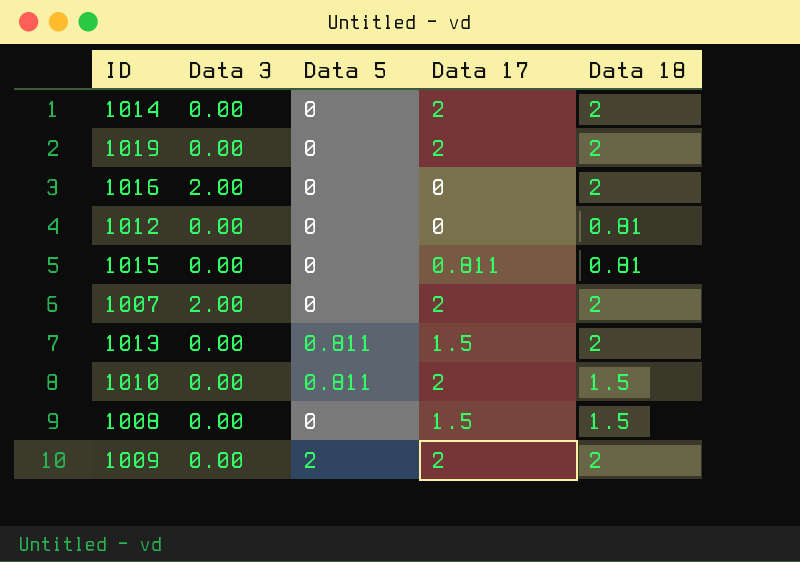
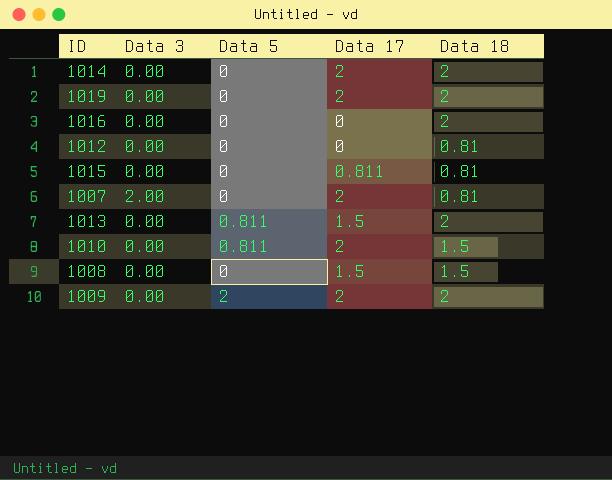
1016 | Data 3: 2.00 -> 0.00
1007 | Data 18: 2 -> 0.81

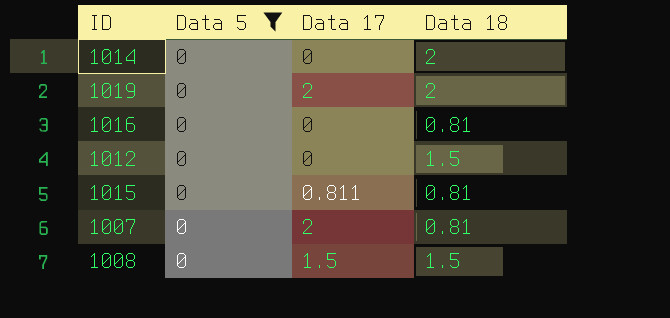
filter: none -> Data 5 = 0
column Data 3 | position: 2 -> none
1014 | Data 17: 2 -> 0
1016 | Data 18: 2 -> 0.81
1012 | Data 18: 0.81 -> 1.5

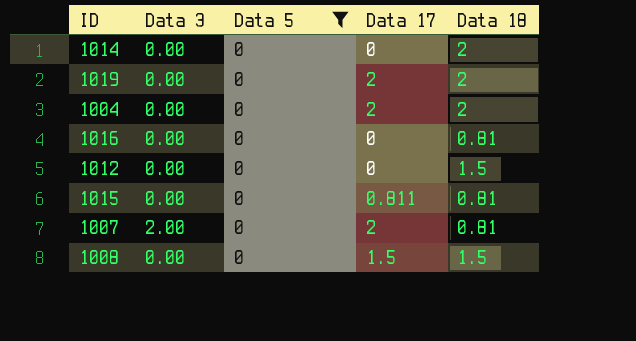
column Data 3 | position: none -> 2
row 1004: none -> 0.00 | 0 | 2 | 2

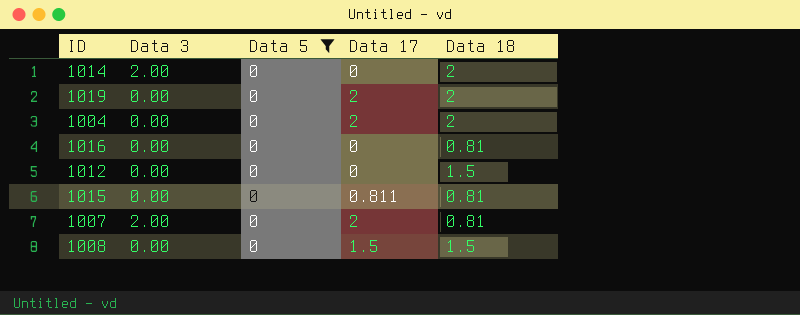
1014 | Data 3: 0.00 -> 2.00

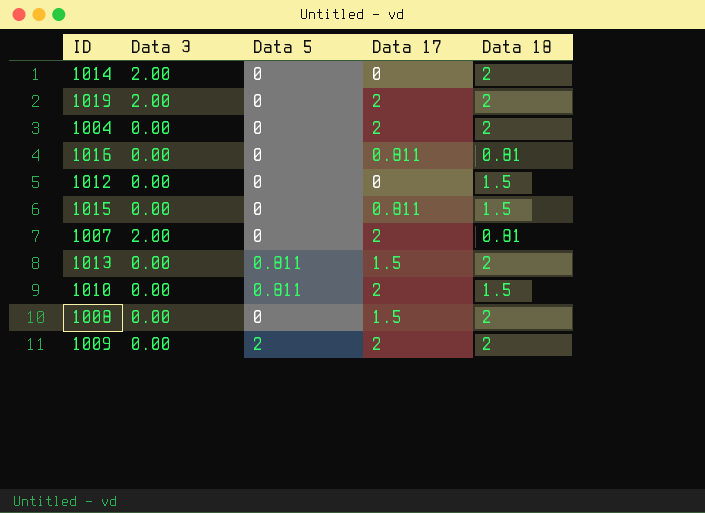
filter: Data 5 = 0 -> none
1019 | Data 3: 0.00 -> 2.00
1016 | Data 17: 0 -> 0.811
1015 | Data 18: 0.81 -> 1.5
1008 | Data 18: 1.5 -> 2

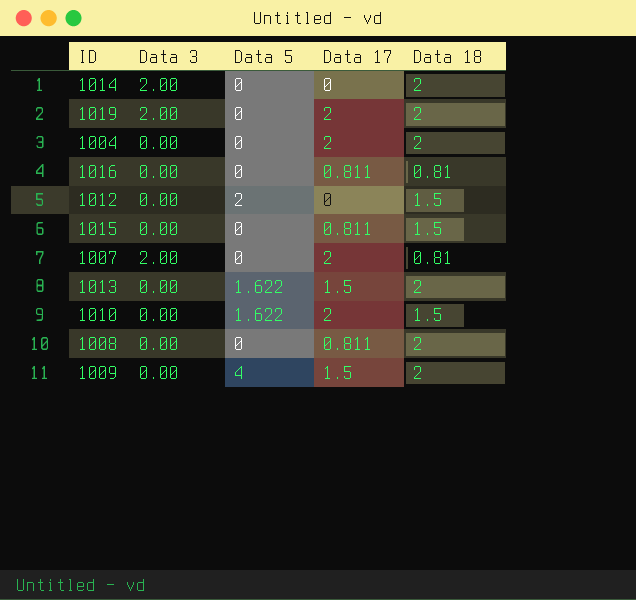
1012 | Data 5: 0 -> 2
1013 | Data 5: 0.811 -> 1.622
1010 | Data 5: 0.811 -> 1.622
1008 | Data 17: 1.5 -> 0.811
1009 | Data 5: 2 -> 4
1009 | Data 17: 2 -> 1.5

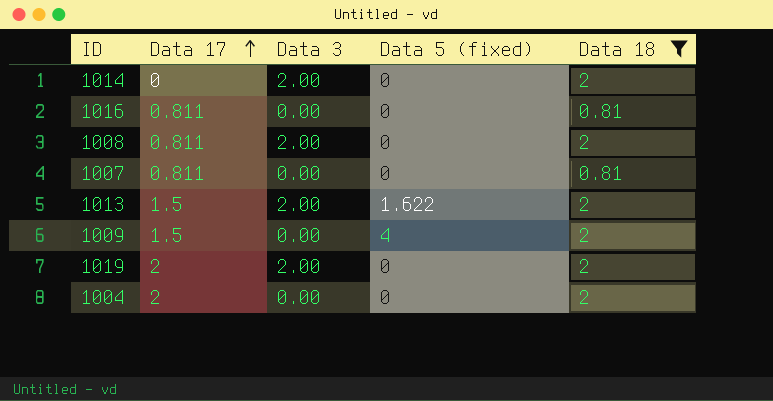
filter: none -> Data 18 != 1.5
row order: none -> Data 17 ascending
column Data 17 | position: 4 -> 2
column name: Data 5 -> Data 5 (fixed)
1008 | Data 3: 0.00 -> 2.00
1007 | Data 17: 2 -> 0.811
1007 | Data 3: 2.00 -> 0.00
1013 | Data 3: 0.00 -> 2.00

